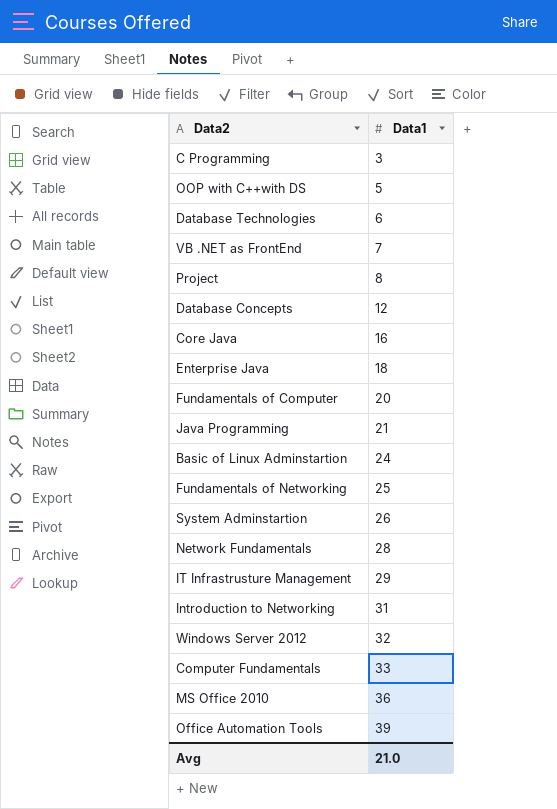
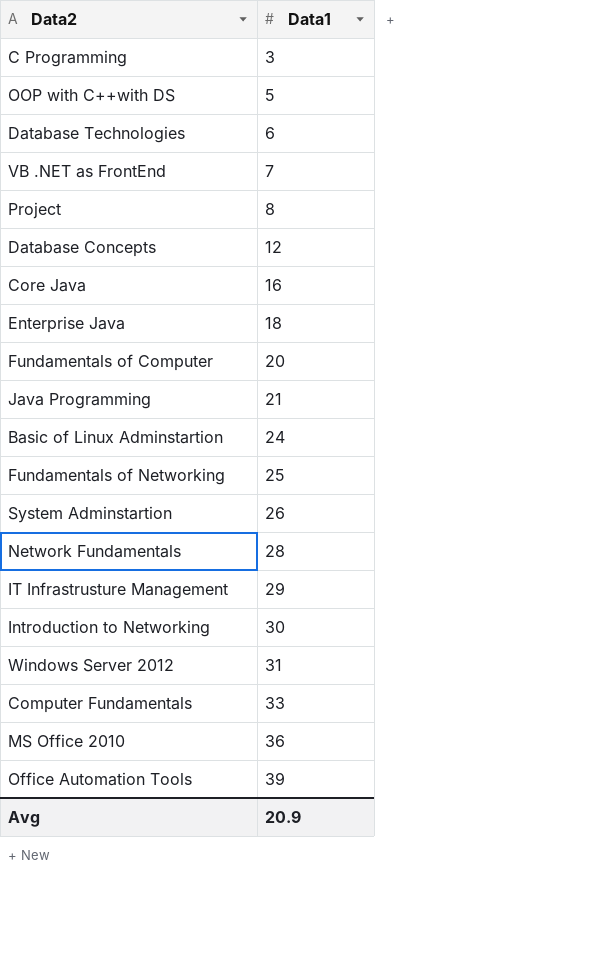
Introduction to Networking | Data1: 31 -> 30
Windows Server 2012 | Data1: 32 -> 31
Avg | Data1: 21.0 -> 20.9

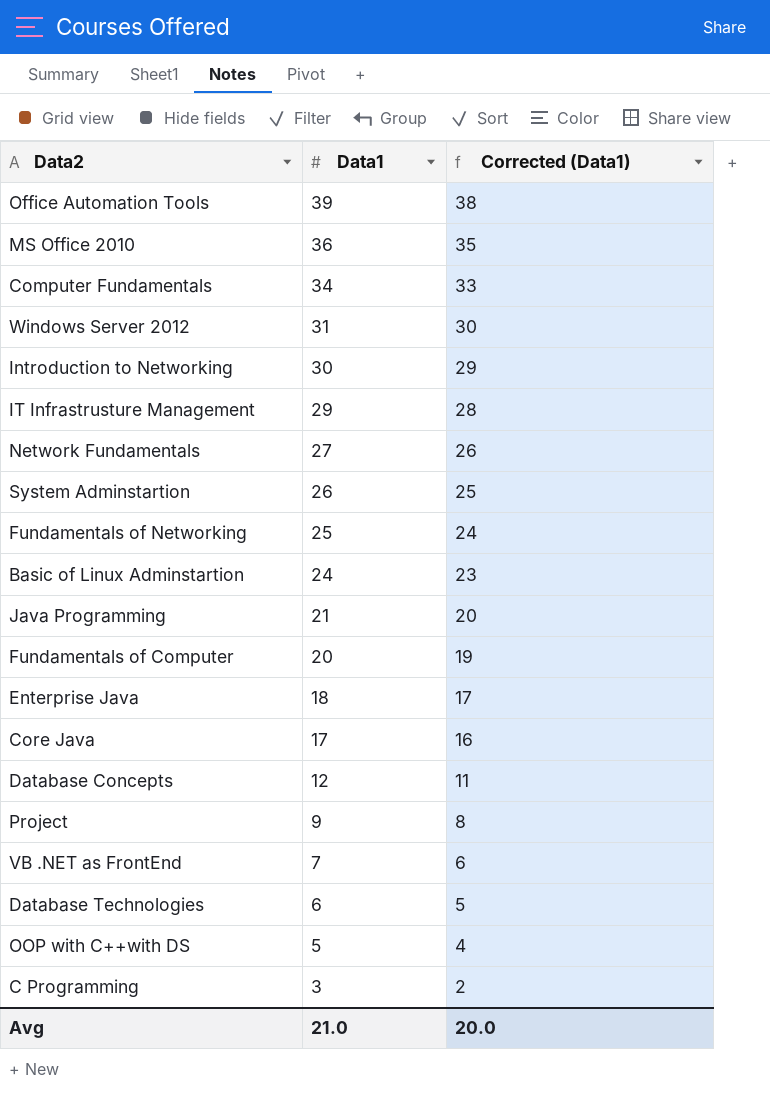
row order: Data1 ascending -> Data1 descending
column Corrected (Data1) | formula: none -> [Data1] - 1
Computer Fundamentals | Data1: 33 -> 34
Network Fundamentals | Data1: 28 -> 27
Core Java | Data1: 16 -> 17
Project | Data1: 8 -> 9
Avg | Data1: 20.9 -> 21.0

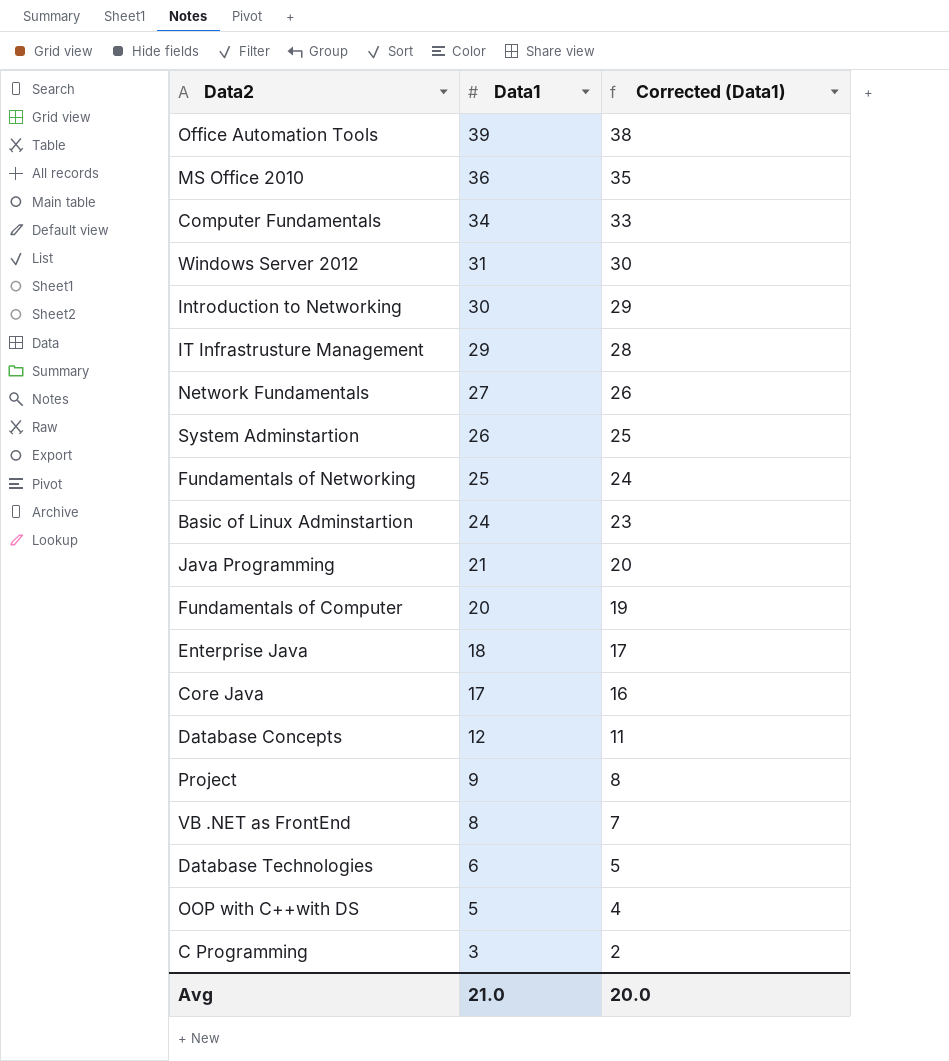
VB .NET as FrontEnd | Data1: 7 -> 8
VB .NET as FrontEnd | Corrected (Data1): 6 -> 7

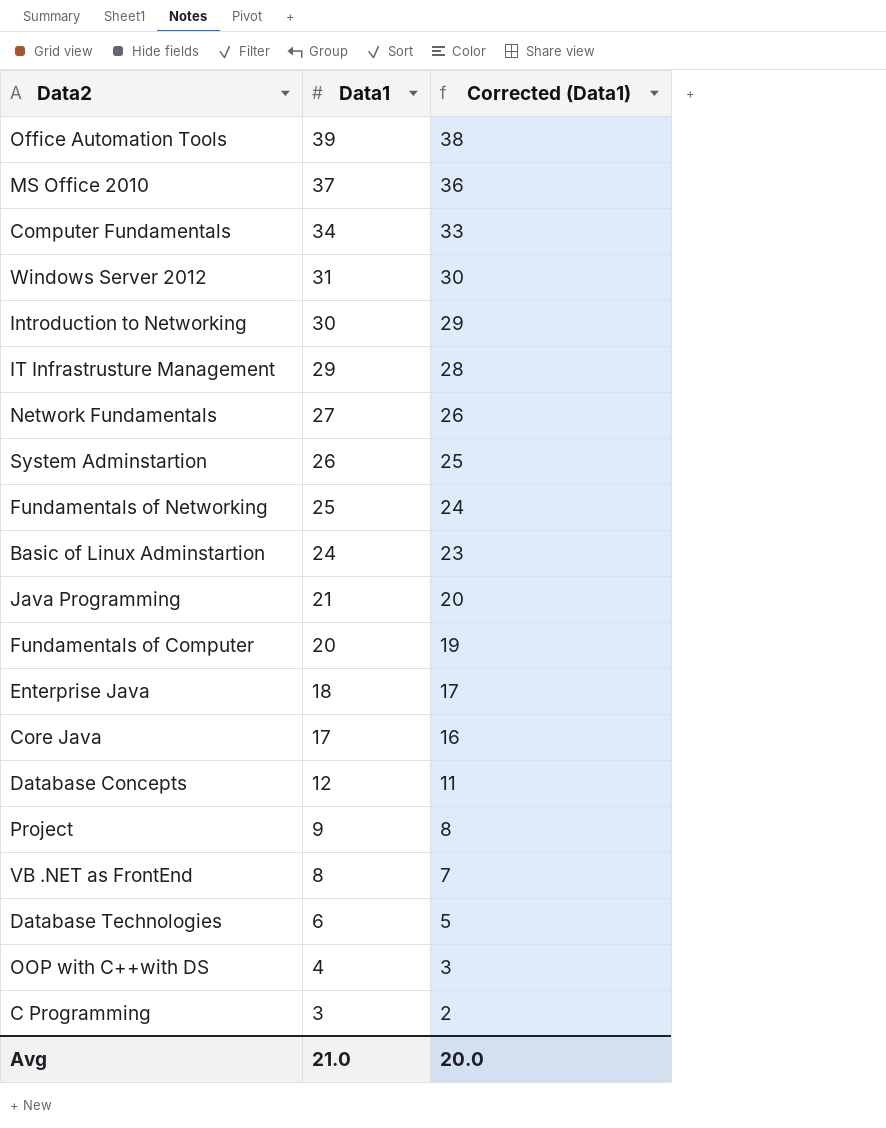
MS Office 2010 | Data1: 36 -> 37
MS Office 2010 | Corrected (Data1): 35 -> 36
OOP with C++with DS | Data1: 5 -> 4
OOP with C++with DS | Corrected (Data1): 4 -> 3

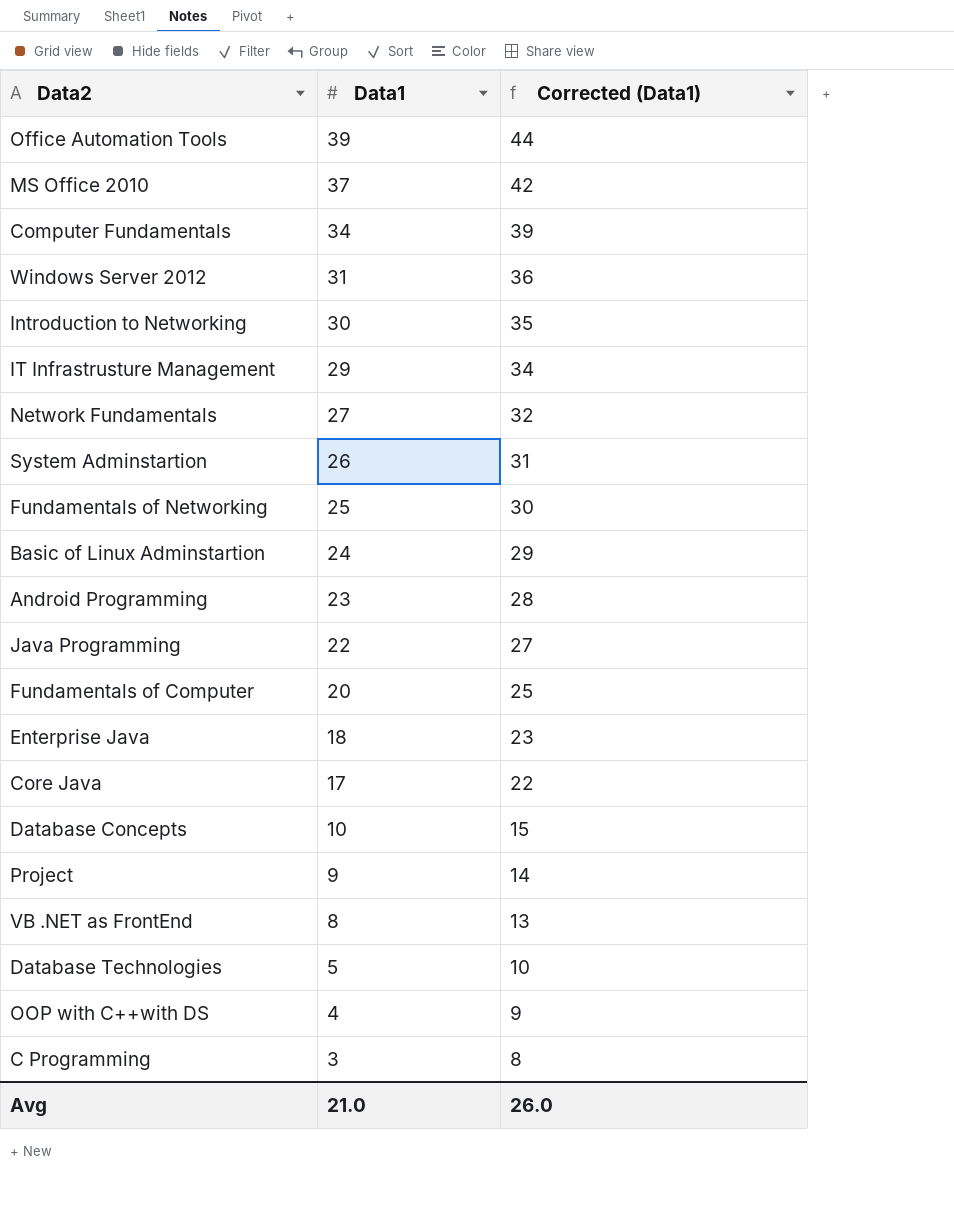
column Corrected (Data1) | formula: [Data1] - 1 -> [Data1] + 5
row Android Programming: none -> 23 | 28
Java Programming | Data1: 21 -> 22
Database Concepts | Data1: 12 -> 10
Database Technologies | Data1: 6 -> 5
Avg | Corrected (Data1): 20.0 -> 26.0

